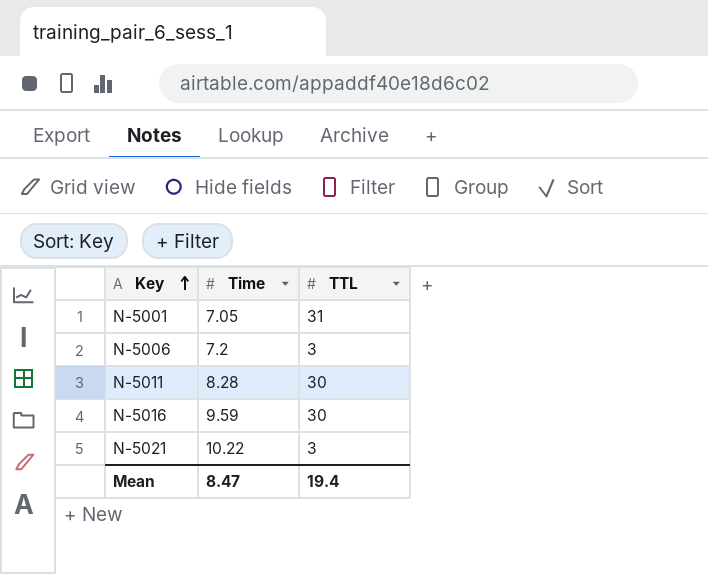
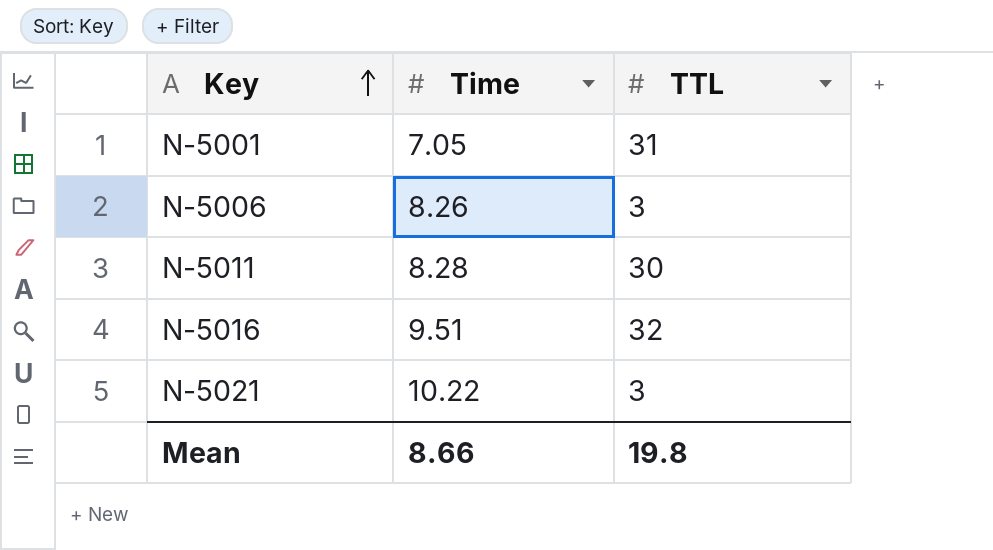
N-5006 | Time: 7.2 -> 8.26
N-5016 | Time: 9.59 -> 9.51
N-5016 | TTL: 30 -> 32
Mean | Time: 8.47 -> 8.66
Mean | TTL: 19.4 -> 19.8

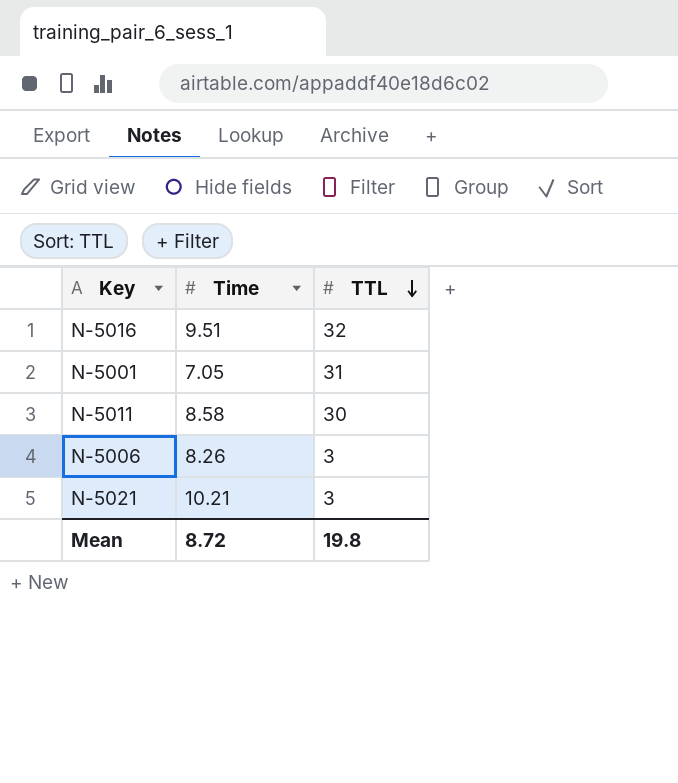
row order: Key ascending -> TTL descending
N-5011 | Time: 8.28 -> 8.58
N-5021 | Time: 10.22 -> 10.21
Mean | Time: 8.66 -> 8.72

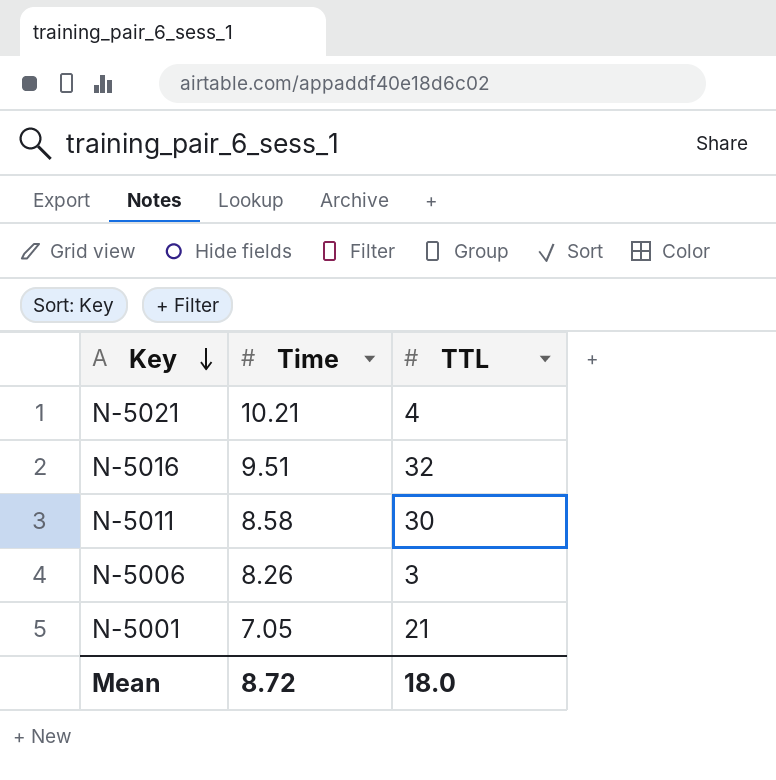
row order: TTL descending -> Key descending
N-5021 | TTL: 3 -> 4
N-5001 | TTL: 31 -> 21
Mean | TTL: 19.8 -> 18.0

